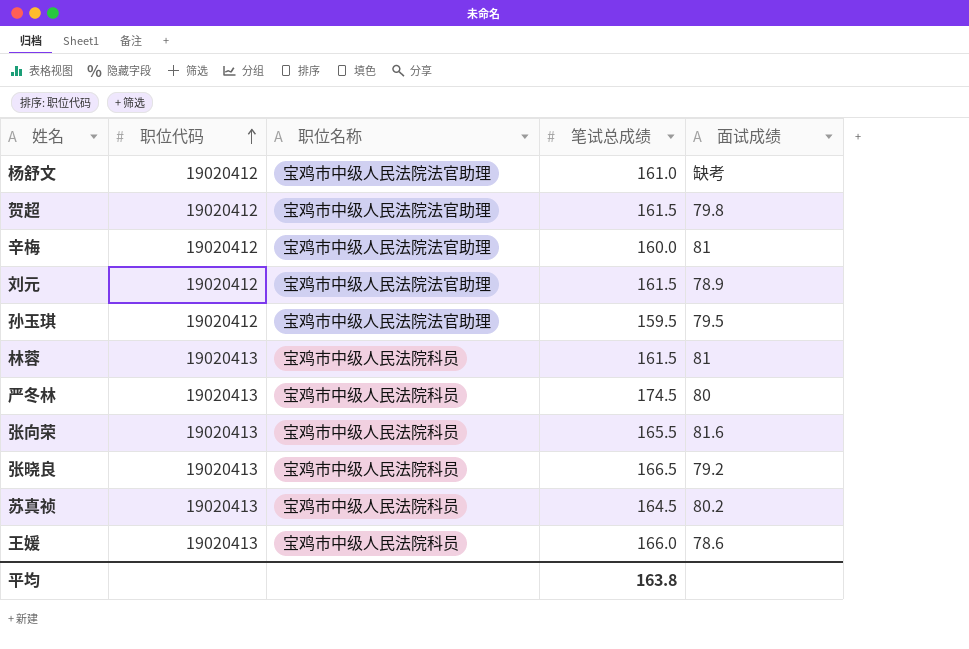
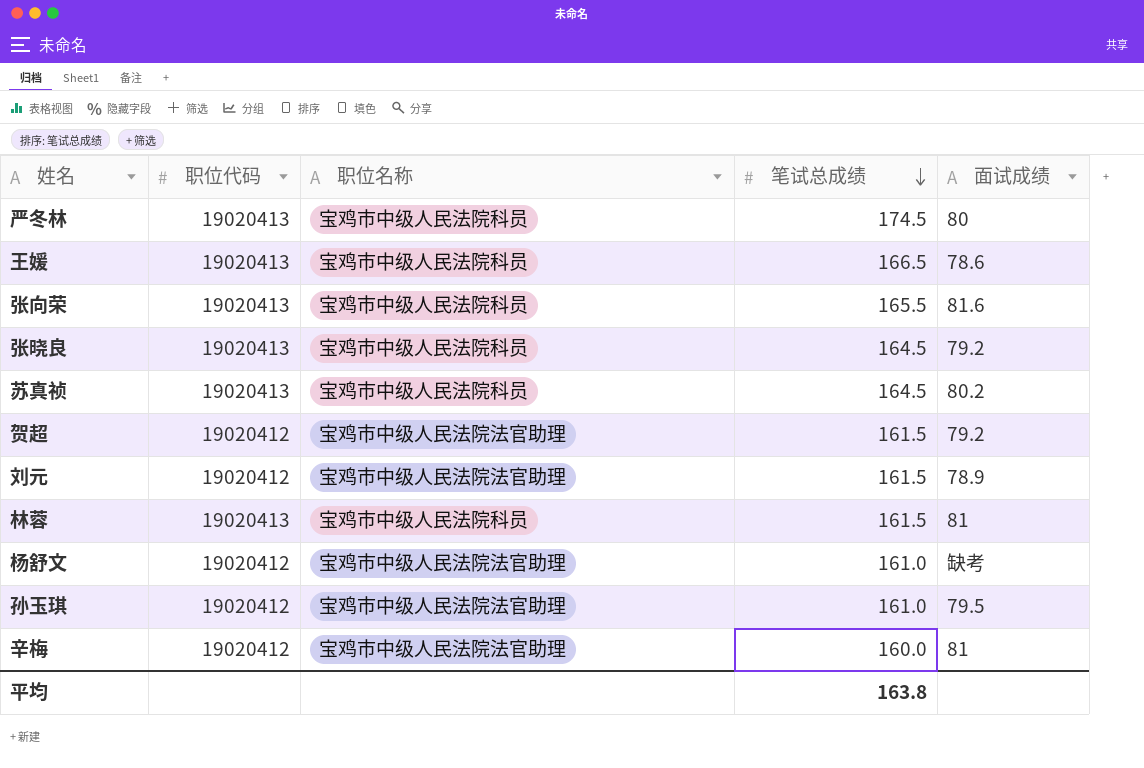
row order: 职位代码 ascending -> 笔试总成绩 descending
王媛 | 笔试总成绩: 166.0 -> 166.5
张晓良 | 笔试总成绩: 166.5 -> 164.5
贺超 | 面试成绩: 79.8 -> 79.2
孙玉琪 | 笔试总成绩: 159.5 -> 161.0

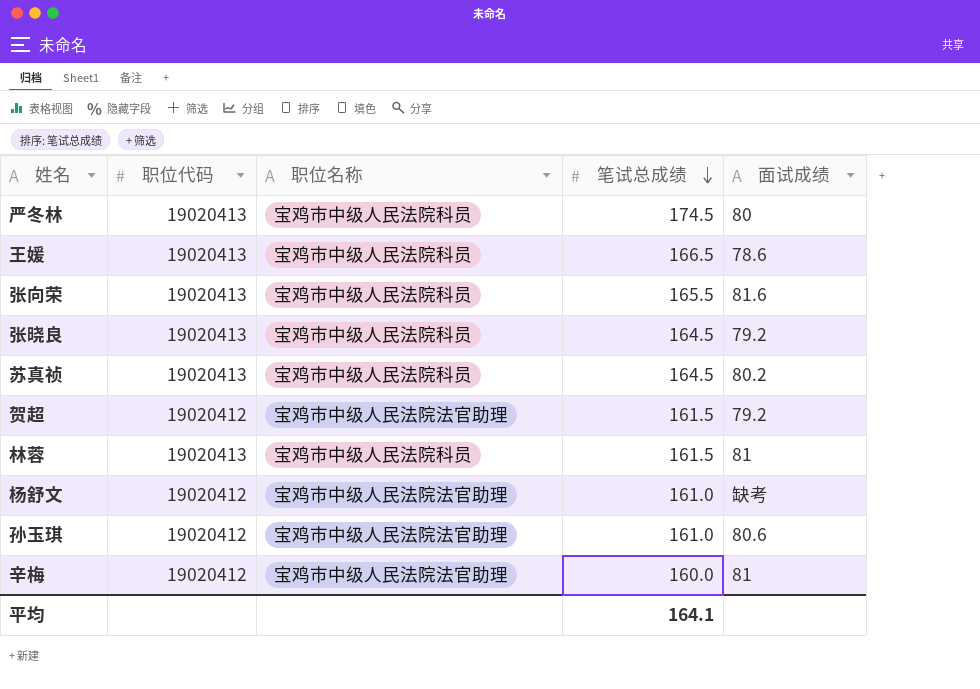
row 刘元: 19020412 | 宝鸡市中级人民法院法官助理 | 161.5 | 78.9 -> none
孙玉琪 | 面试成绩: 79.5 -> 80.6
平均 | 笔试总成绩: 163.8 -> 164.1

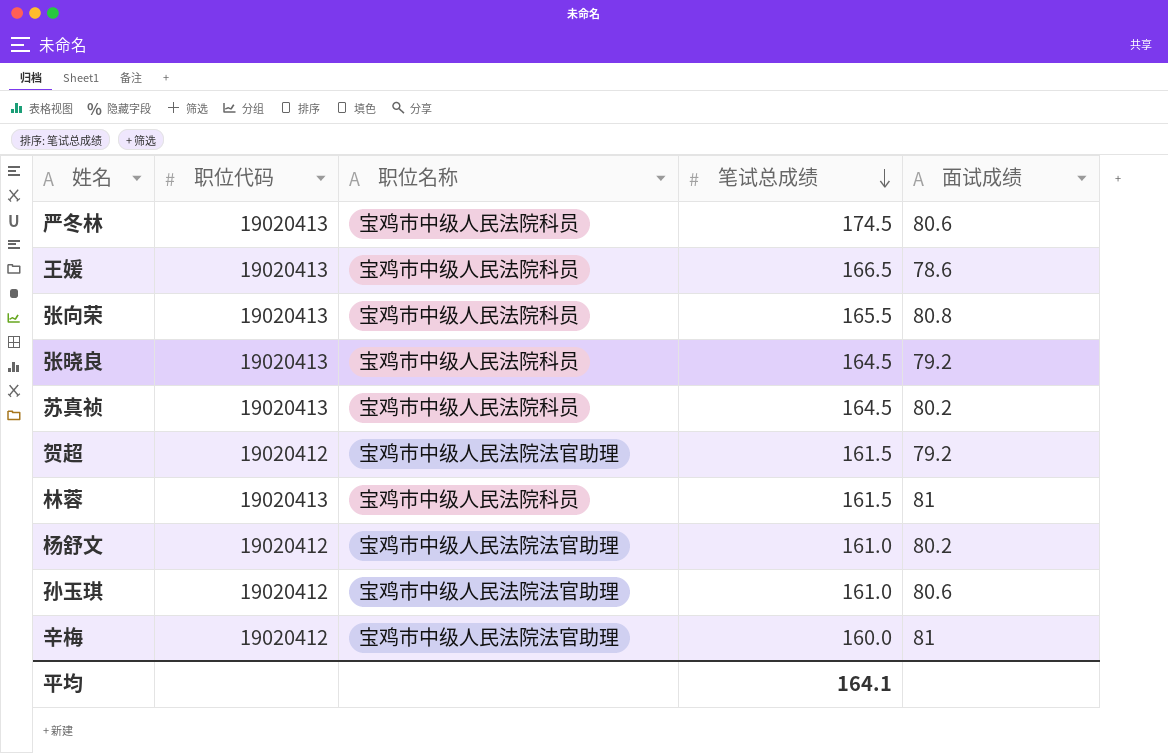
严冬林 | 面试成绩: 80 -> 80.6
张向荣 | 面试成绩: 81.6 -> 80.8
杨舒文 | 面试成绩: 缺考 -> 80.2

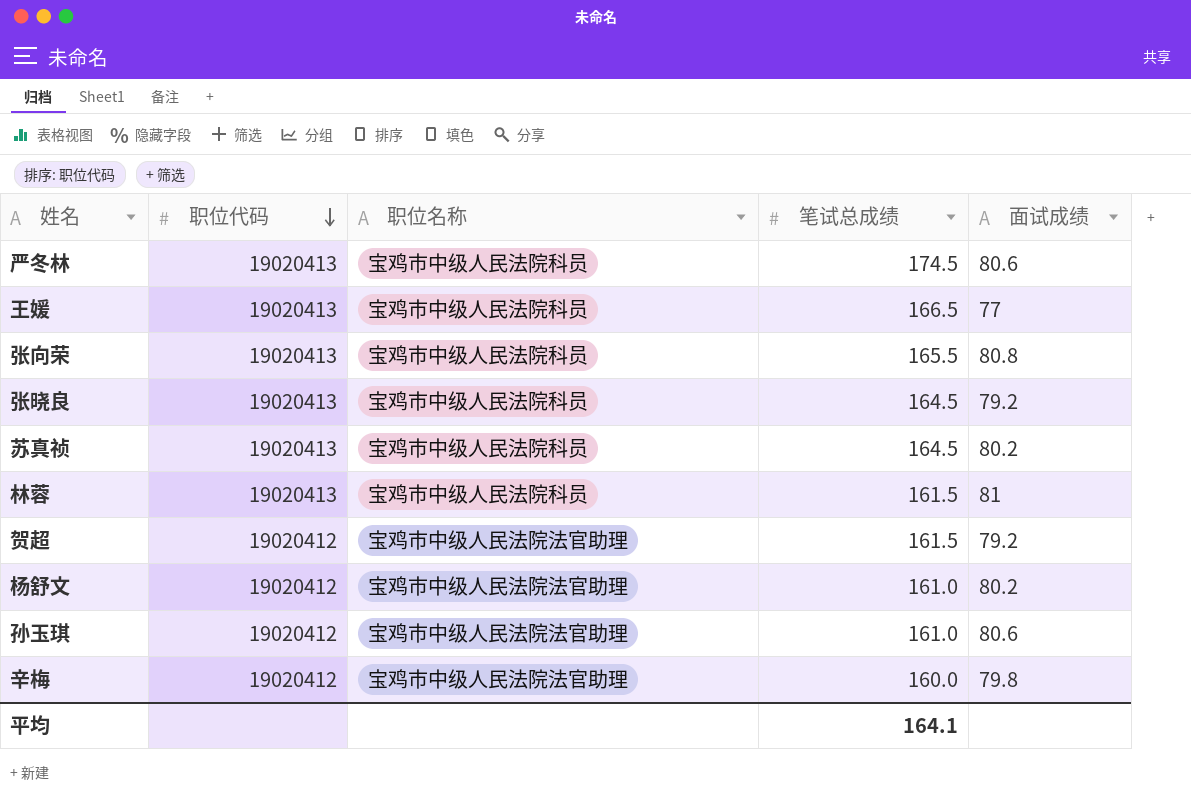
row order: 笔试总成绩 descending -> 职位代码 descending
王媛 | 面试成绩: 78.6 -> 77
辛梅 | 面试成绩: 81 -> 79.8

